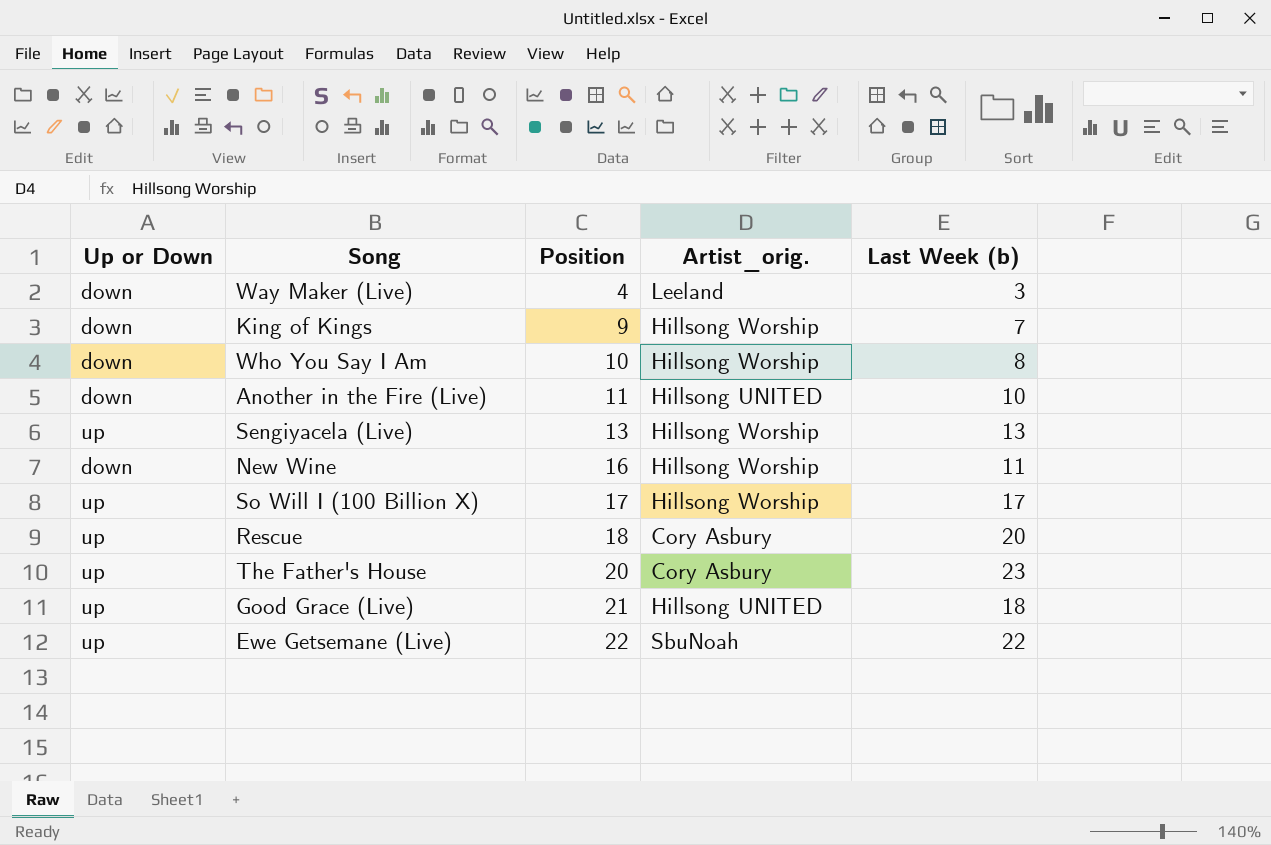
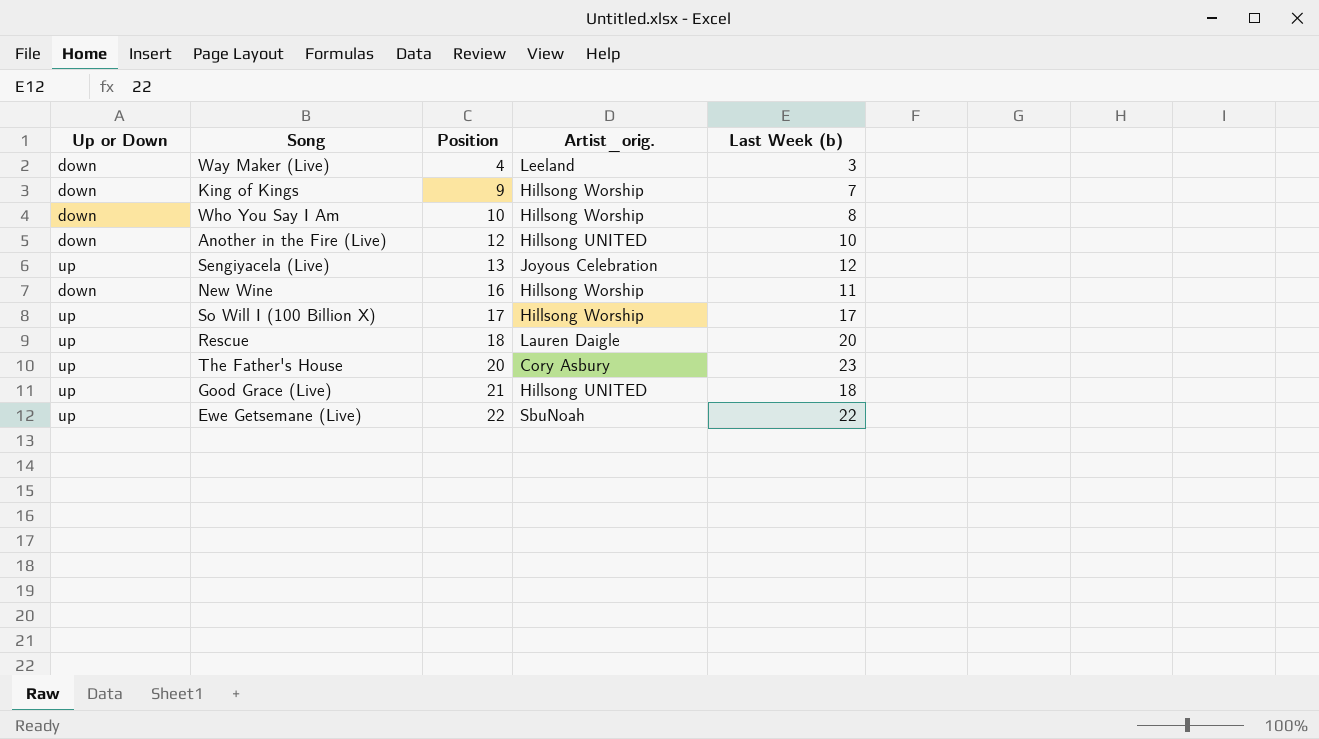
Another in the Fire (Live) | Position: 11 -> 12
Sengiyacela (Live) | Artist_orig.: Hillsong Worship -> Joyous Celebration
Sengiyacela (Live) | Last Week (b): 13 -> 12
Rescue | Artist_orig.: Cory Asbury -> Lauren Daigle

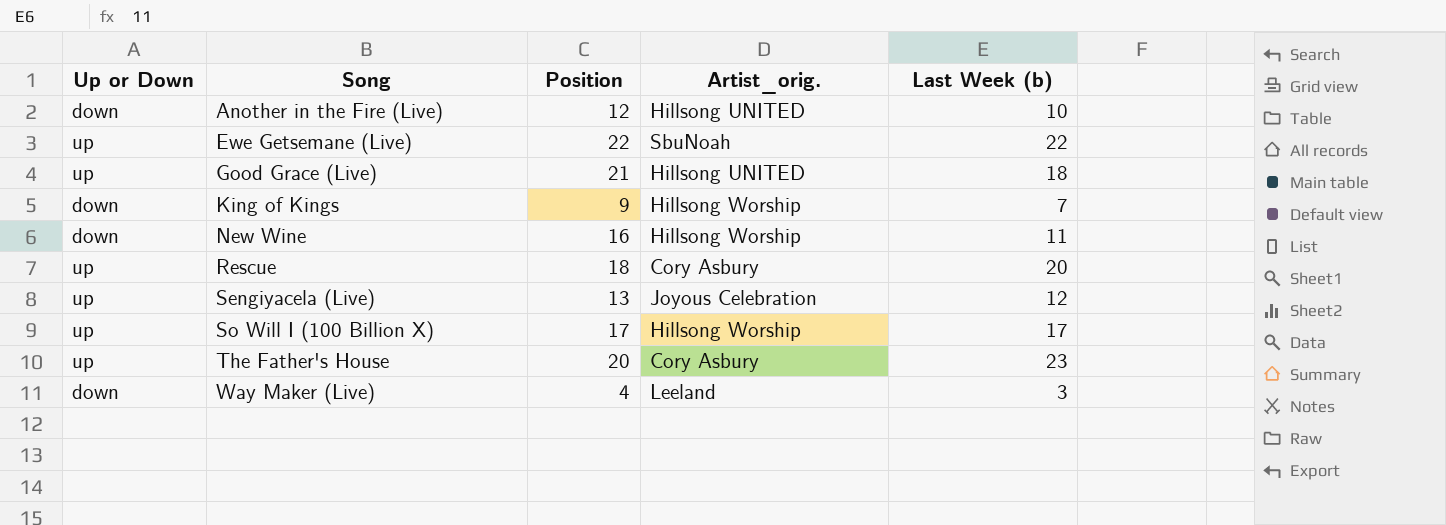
row order: Position ascending -> Song ascending
row Who You Say I Am: down | 10 | Hillsong Worship | 8 -> none
Rescue | Artist_orig.: Lauren Daigle -> Cory Asbury

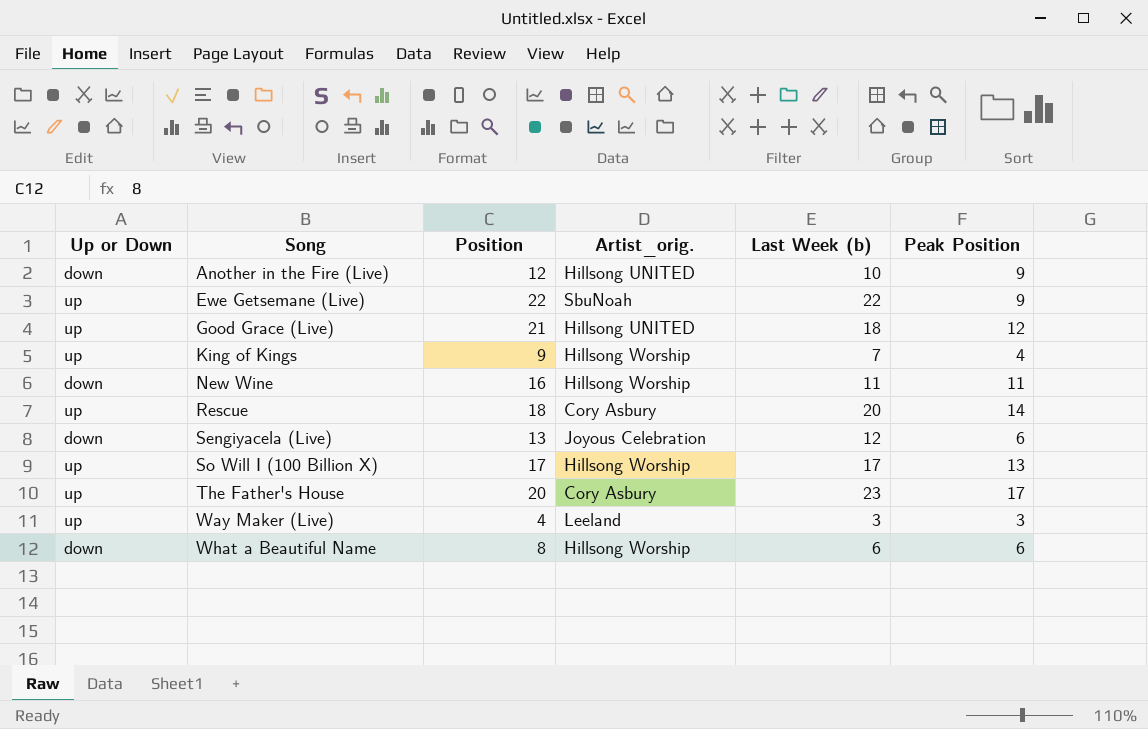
column Peak Position | position: none -> 6
King of Kings | Up or Down: down -> up
Sengiyacela (Live) | Up or Down: up -> down
Way Maker (Live) | Up or Down: down -> up
row What a Beautiful Name: none -> down | 8 | Hillsong Worship | 6 | 6

